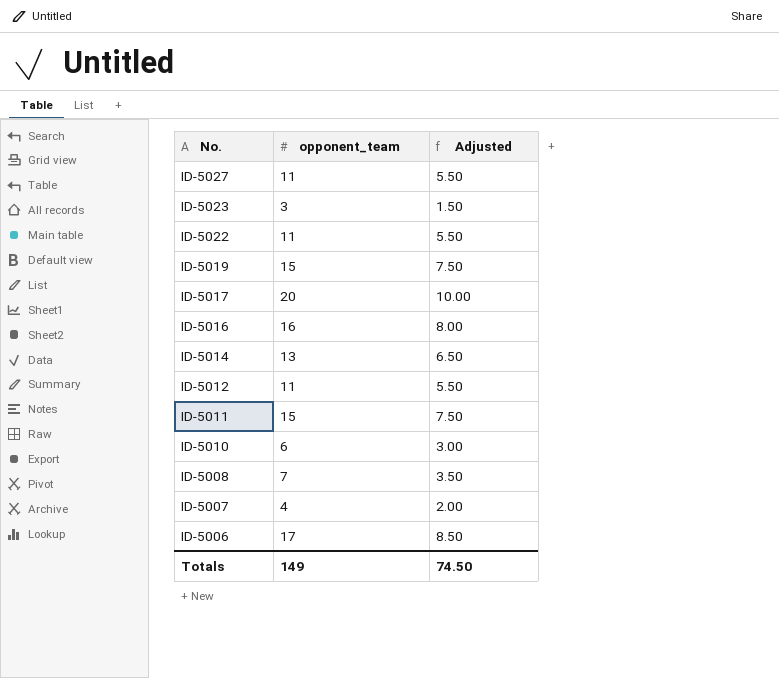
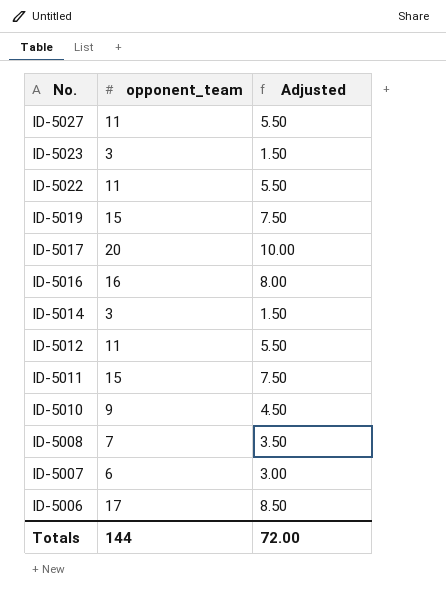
ID-5014 | opponent_team: 13 -> 3
ID-5014 | Adjusted: 6.50 -> 1.50
ID-5010 | opponent_team: 6 -> 9
ID-5010 | Adjusted: 3.00 -> 4.50
ID-5007 | opponent_team: 4 -> 6
ID-5007 | Adjusted: 2.00 -> 3.00
Totals | opponent_team: 149 -> 144
Totals | Adjusted: 74.50 -> 72.00

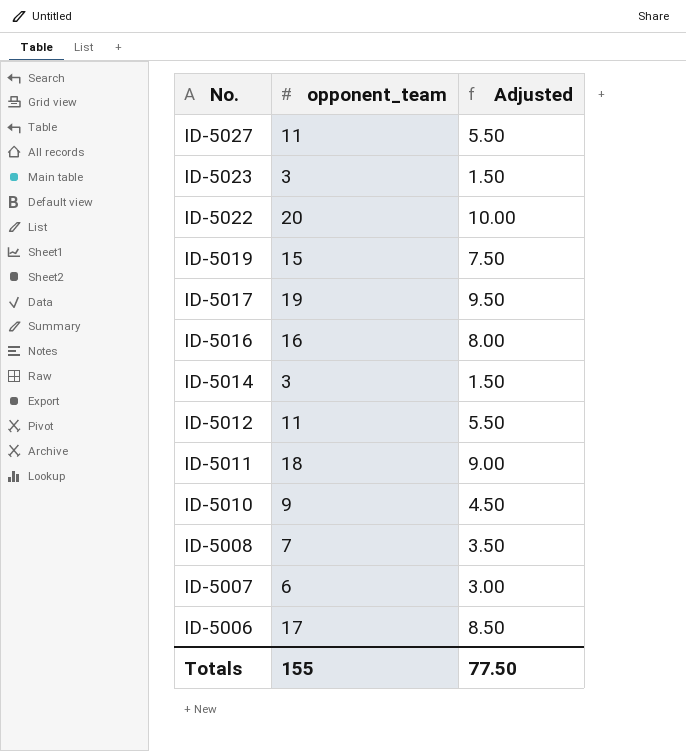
ID-5022 | opponent_team: 11 -> 20
ID-5022 | Adjusted: 5.50 -> 10.00
ID-5017 | opponent_team: 20 -> 19
ID-5017 | Adjusted: 10.00 -> 9.50
ID-5011 | opponent_team: 15 -> 18
ID-5011 | Adjusted: 7.50 -> 9.00
Totals | opponent_team: 144 -> 155
Totals | Adjusted: 72.00 -> 77.50

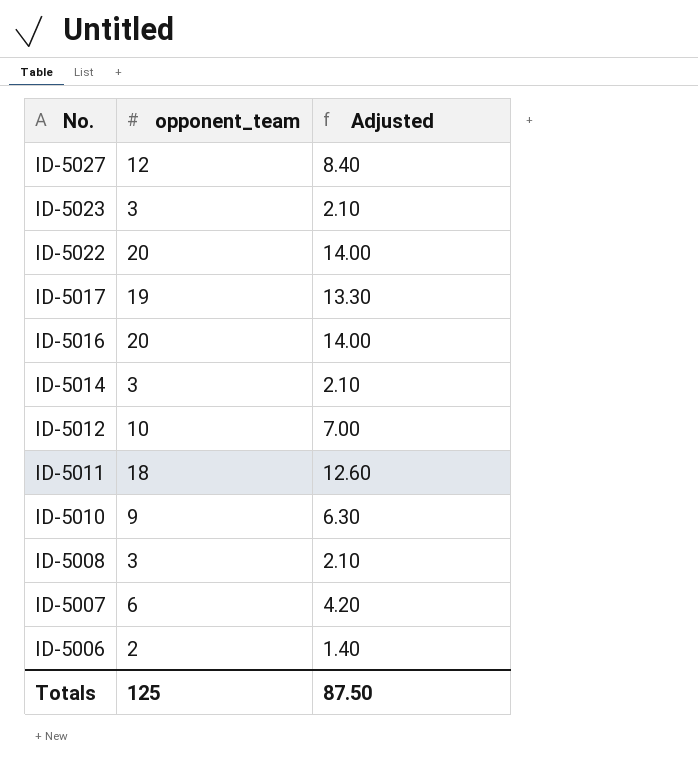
column Adjusted | formula: [opponent_team] * 0.5 -> [opponent_team] * 0.7
row ID-5019: 15 | 7.50 -> none
ID-5027 | opponent_team: 11 -> 12
ID-5016 | opponent_team: 16 -> 20
ID-5012 | opponent_team: 11 -> 10
ID-5008 | opponent_team: 7 -> 3
ID-5006 | opponent_team: 17 -> 2
Totals | opponent_team: 155 -> 125
Totals | Adjusted: 77.50 -> 87.50

